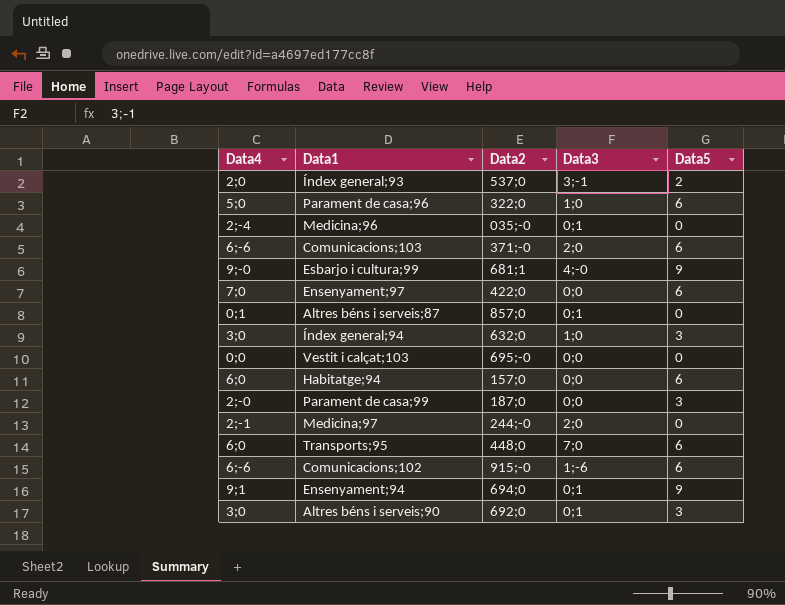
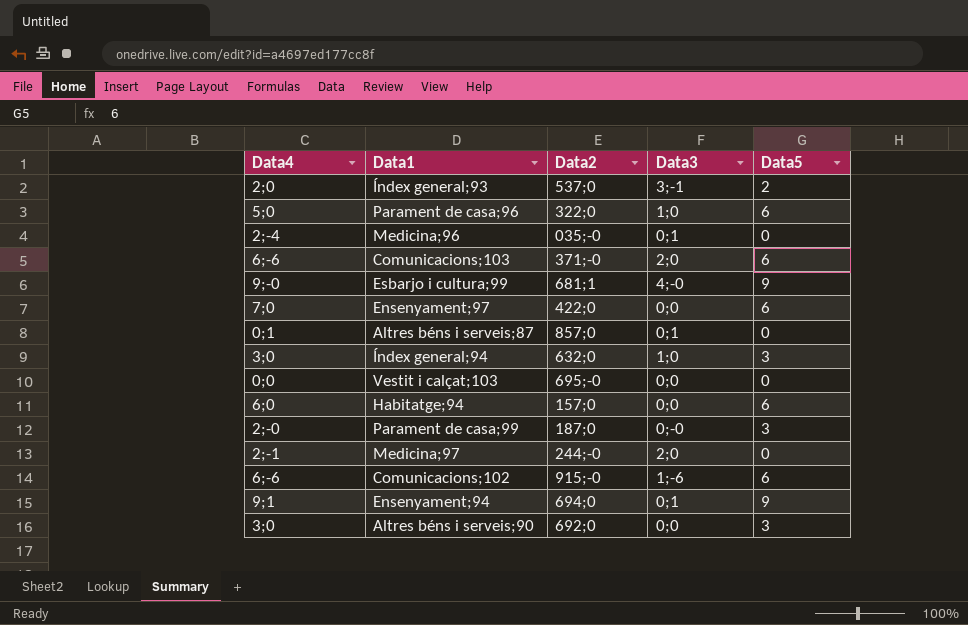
row Transports;95: 6;0 | 448;0 | 7;0 | 6 -> none
Parament de casa;99 | Data3: 0;0 -> 0;-0
Altres béns i serveis;90 | Data3: 0;1 -> 0;0

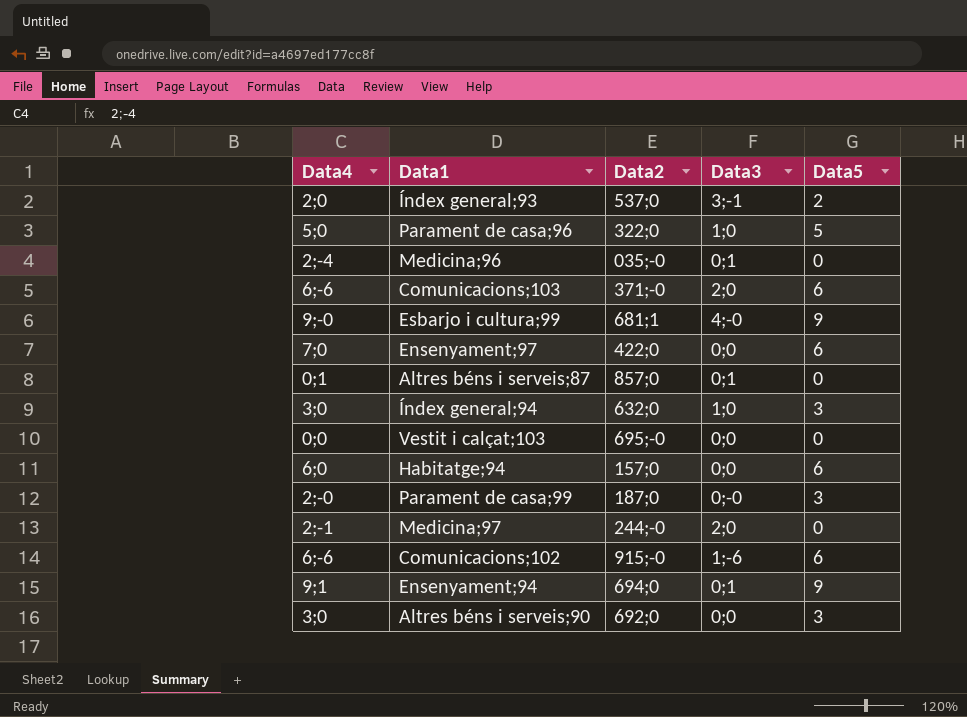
Parament de casa;96 | Data5: 6 -> 5

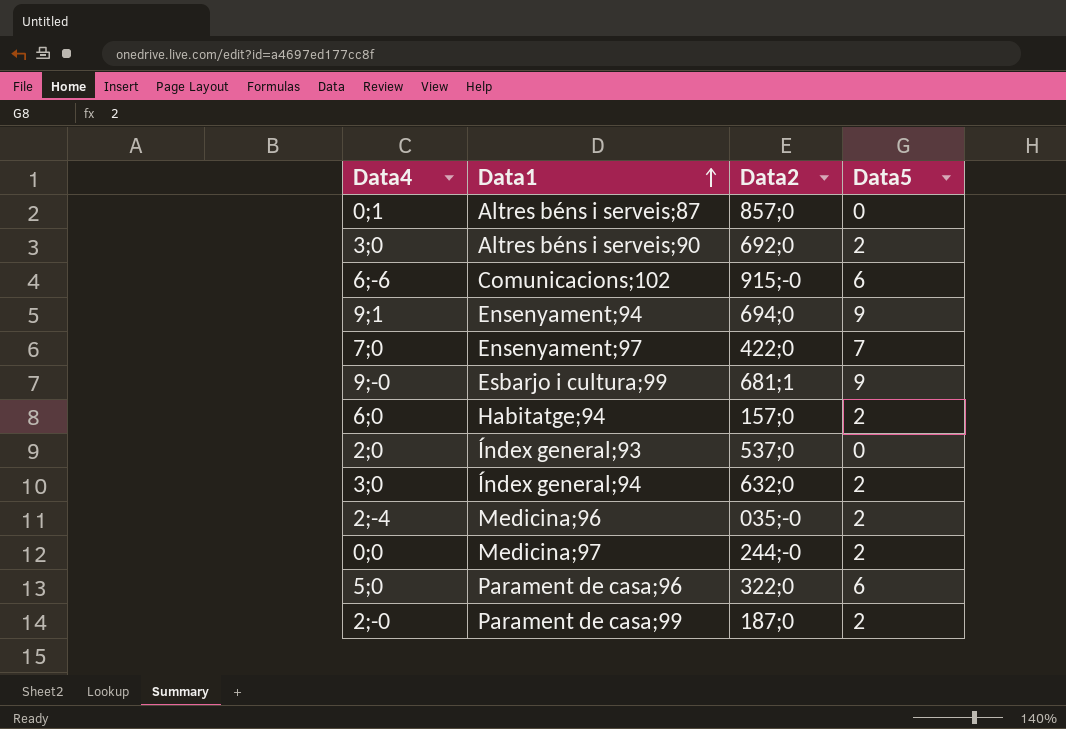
row order: none -> Data1 ascending
column Data3 | position: 4 -> none
row Comunicacions;103: 6;-6 | 371;-0 | 2;0 | 6 -> none
row Vestit i calçat;103: 0;0 | 695;-0 | 0;0 | 0 -> none
Altres béns i serveis;90 | Data5: 3 -> 2
Ensenyament;97 | Data5: 6 -> 7
Habitatge;94 | Data5: 6 -> 2
Índex general;93 | Data5: 2 -> 0
Índex general;94 | Data5: 3 -> 2
Medicina;96 | Data5: 0 -> 2
Medicina;97 | Data4: 2;-1 -> 0;0
Medicina;97 | Data5: 0 -> 2
Parament de casa;96 | Data5: 5 -> 6
Parament de casa;99 | Data5: 3 -> 2

